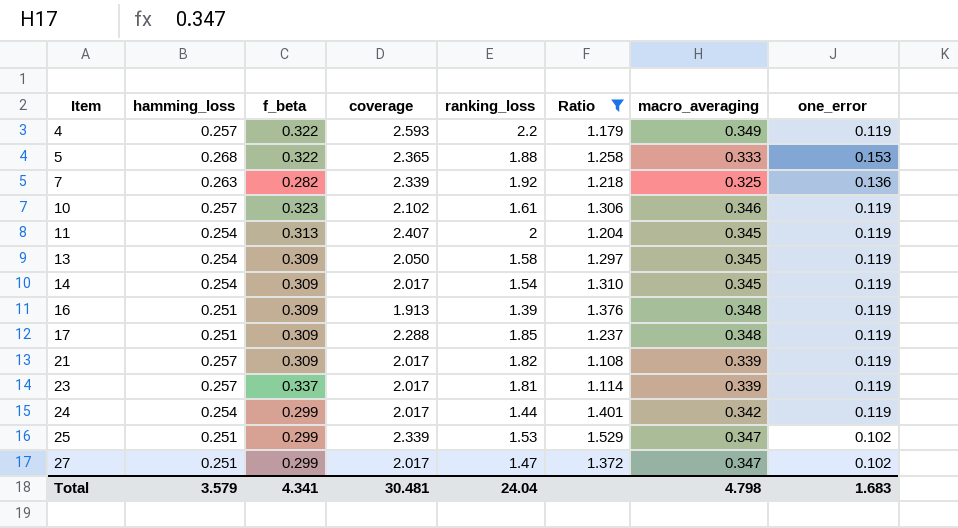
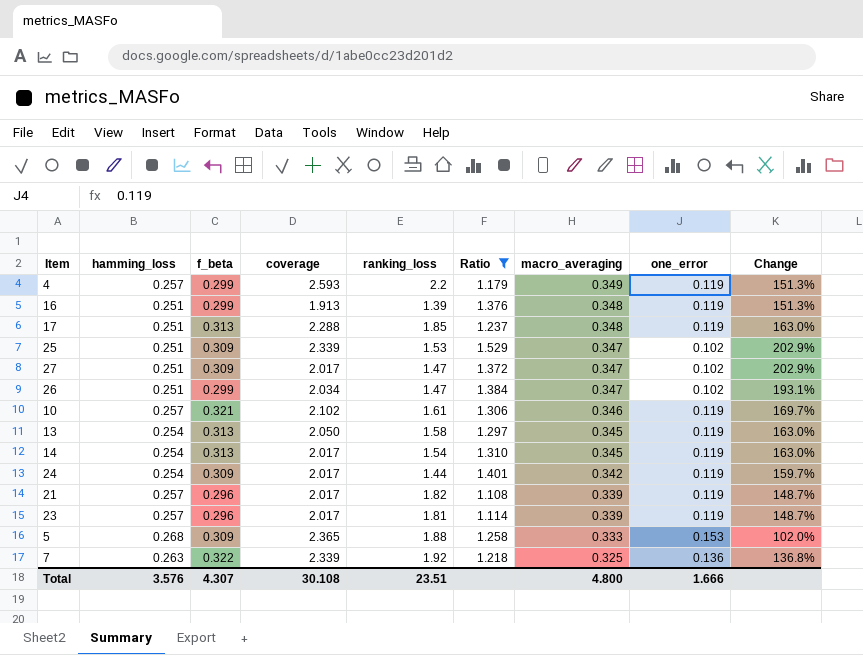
row order: Item ascending -> macro_averaging descending
column Change | formula: none -> ([f_beta] - [one_error]) / [one_error]
row 11: 0.254 | 0.313 | 2.407 | 2 | 1.204 | 0.345 | 0.119 -> none
4 | f_beta: 0.322 -> 0.299
16 | f_beta: 0.309 -> 0.299
17 | f_beta: 0.309 -> 0.313
25 | f_beta: 0.299 -> 0.309
27 | f_beta: 0.299 -> 0.309
row 26: none -> 0.251 | 0.299 | 2.034 | 1.47 | 1.384 | 0.347 | 0.102 | 193.1%
10 | f_beta: 0.323 -> 0.321
13 | f_beta: 0.309 -> 0.313
14 | f_beta: 0.309 -> 0.313
24 | f_beta: 0.299 -> 0.309
21 | f_beta: 0.309 -> 0.296
23 | f_beta: 0.337 -> 0.296
5 | f_beta: 0.322 -> 0.309
7 | f_beta: 0.282 -> 0.322
Total | hamming_loss: 3.579 -> 3.576
Total | f_beta: 4.341 -> 4.307
Total | coverage: 30.481 -> 30.108
Total | ranking_loss: 24.04 -> 23.51
Total | macro_averaging: 4.798 -> 4.800
Total | one_error: 1.683 -> 1.666

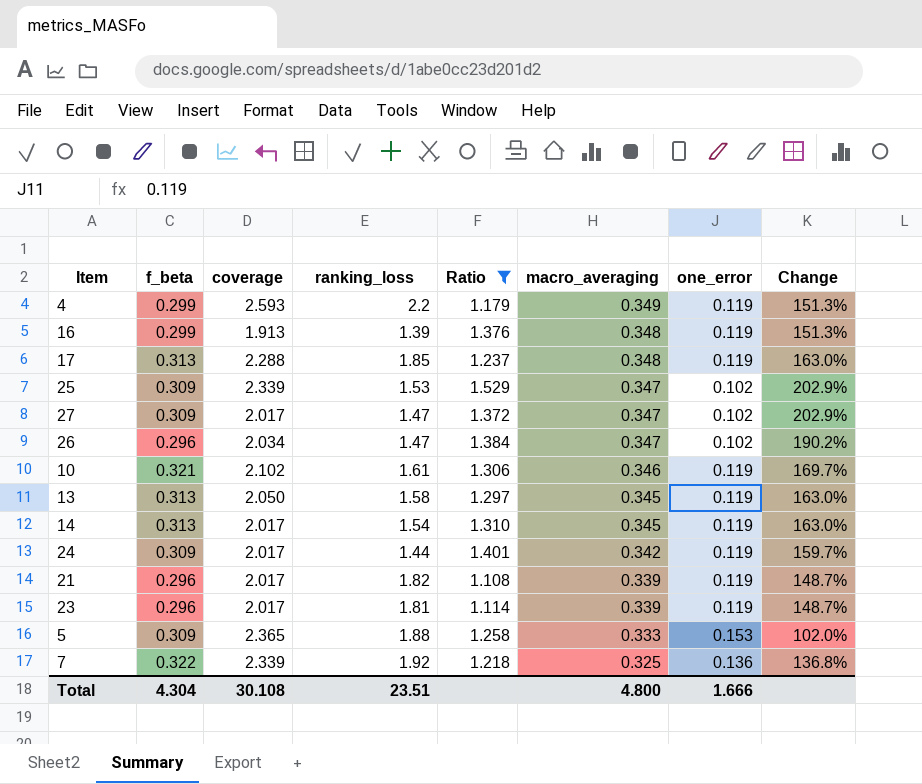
column hamming_loss | position: 2 -> none
26 | f_beta: 0.299 -> 0.296
26 | Change: 193.1% -> 190.2%
Total | f_beta: 4.307 -> 4.304

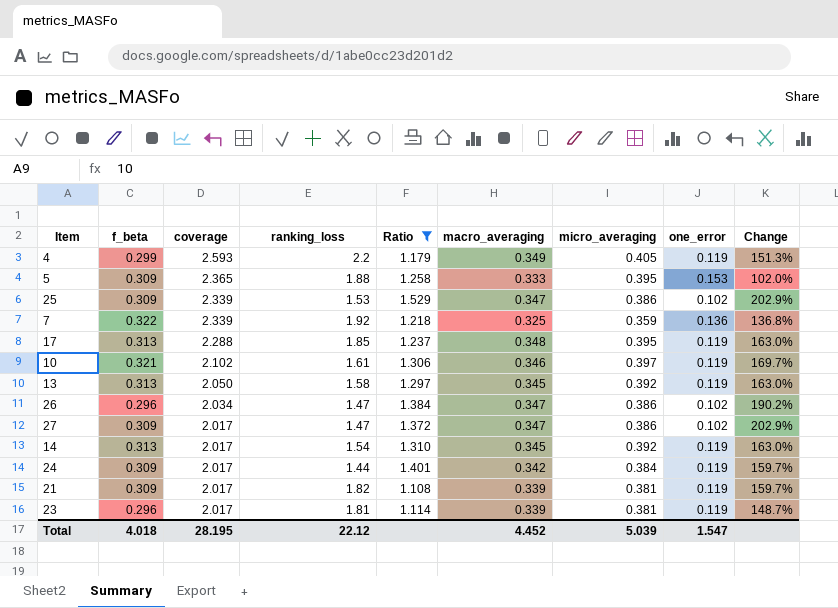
row order: macro_averaging descending -> coverage descending
column micro_averaging | position: none -> 7
row 16: 0.299 | 1.913 | 1.39 | 1.376 | 0.348 | 0.119 | 151.3% -> none
21 | f_beta: 0.296 -> 0.309
21 | Change: 148.7% -> 159.7%
Total | f_beta: 4.304 -> 4.018
Total | coverage: 30.108 -> 28.195
Total | ranking_loss: 23.51 -> 22.12
Total | macro_averaging: 4.800 -> 4.452
Total | one_error: 1.666 -> 1.547

